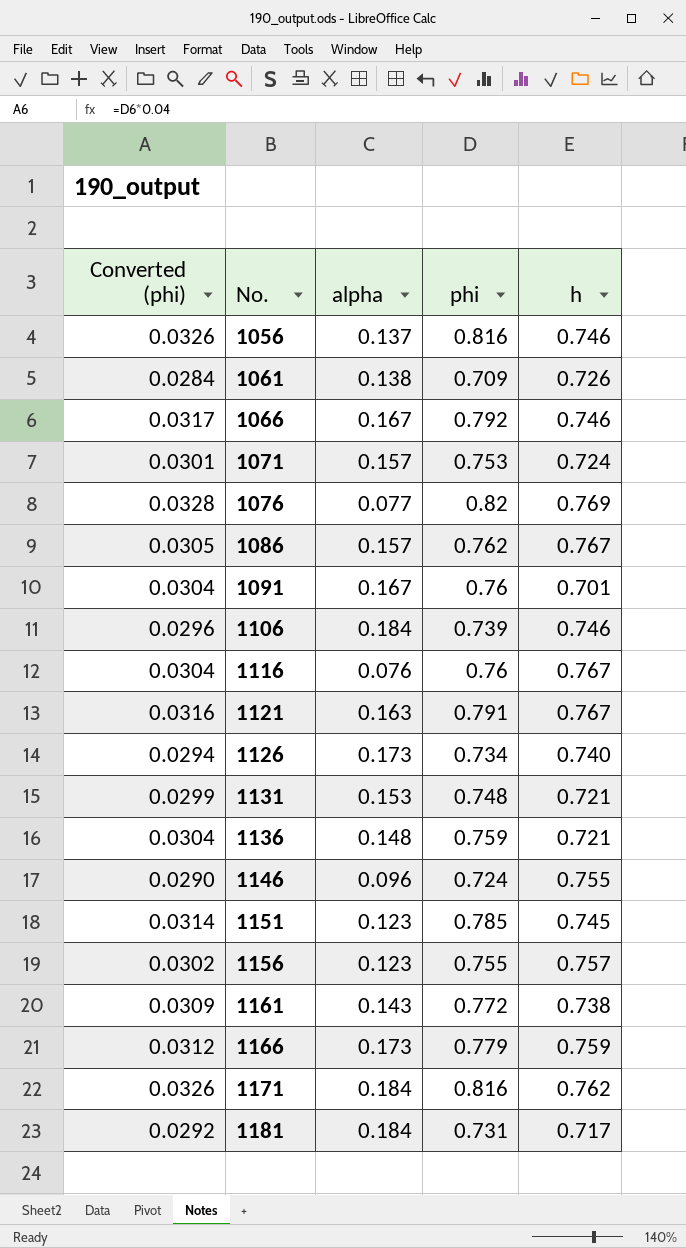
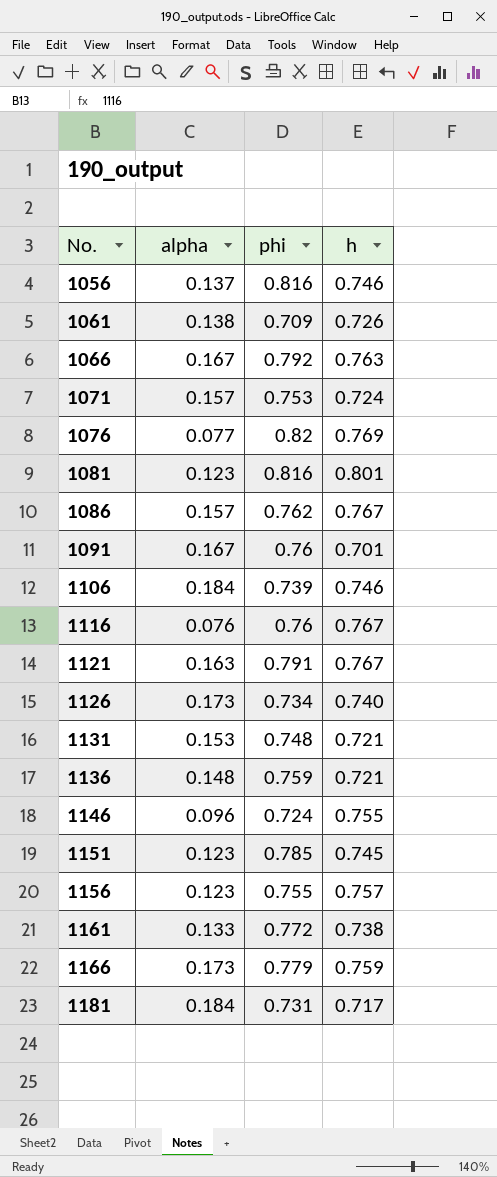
column Converted (phi) | formula: [phi] * 0.04 -> none
row 1171: 0.0326 | 0.184 | 0.816 | 0.762 -> none
1066 | h: 0.746 -> 0.763
row 1081: none -> 0.123 | 0.816 | 0.801
1161 | alpha: 0.143 -> 0.133

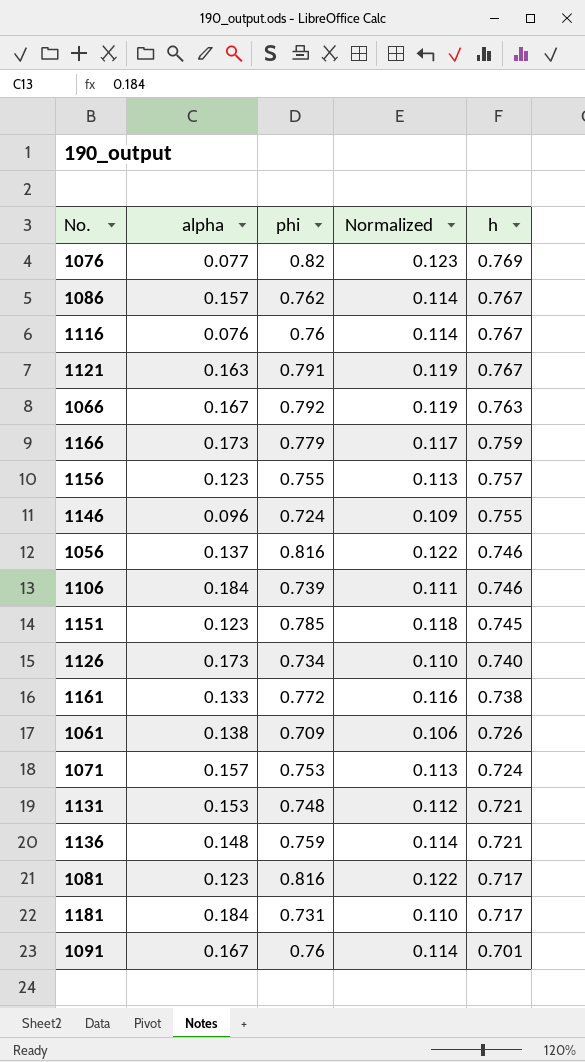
row order: No. ascending -> h descending
column Normalized | formula: none -> [phi] * 0.15
1081 | h: 0.801 -> 0.717

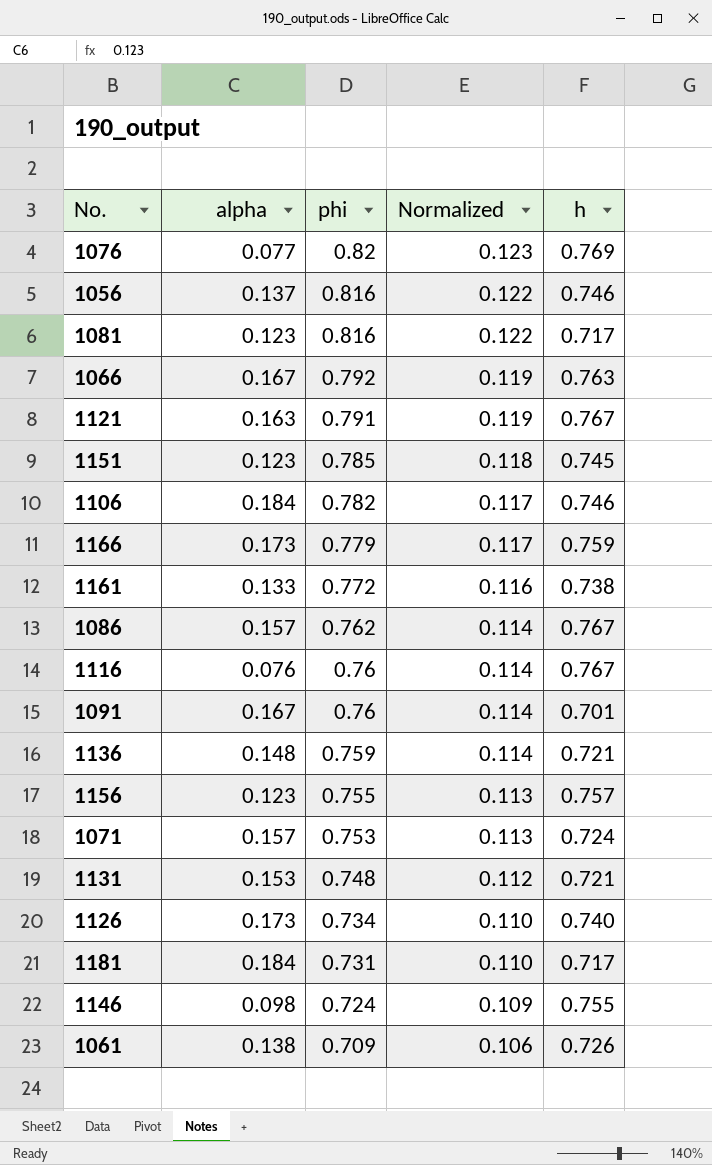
row order: h descending -> phi descending
1106 | phi: 0.739 -> 0.782
1106 | Normalized: 0.111 -> 0.117
1146 | alpha: 0.096 -> 0.098

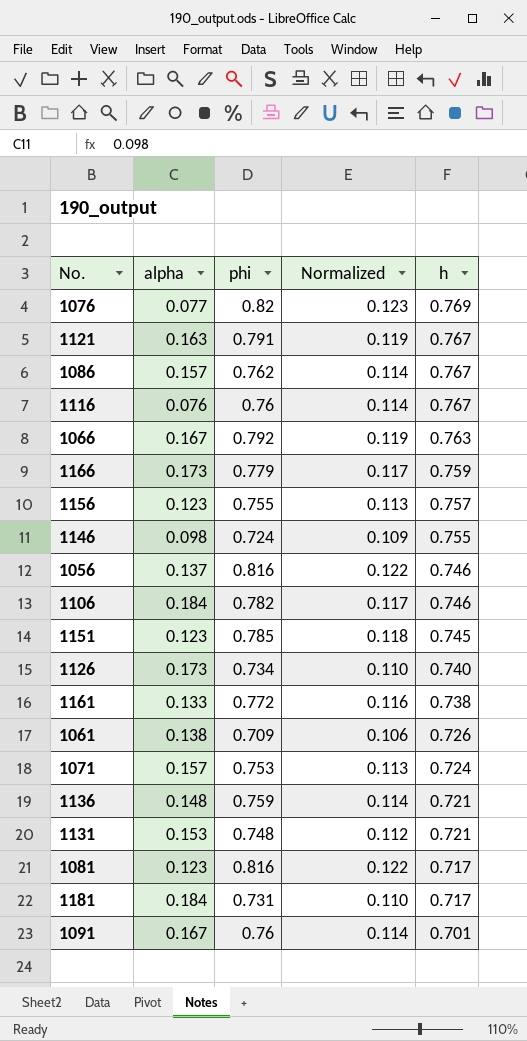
row order: phi descending -> h descending

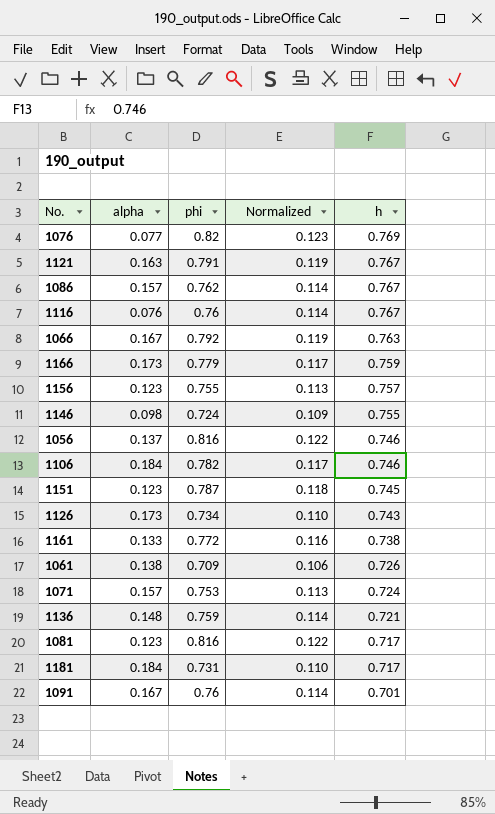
row 1131: 0.153 | 0.748 | 0.112 | 0.721 -> none
1151 | phi: 0.785 -> 0.787
1126 | h: 0.740 -> 0.743

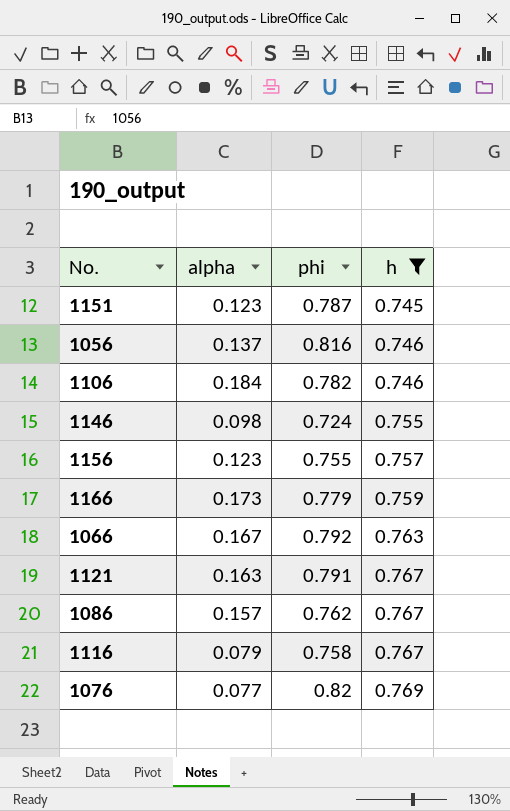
filter: none -> h >= 0.745
row order: h descending -> h ascending
column Normalized | formula: [phi] * 0.15 -> none
1116 | alpha: 0.076 -> 0.079
1116 | phi: 0.76 -> 0.758

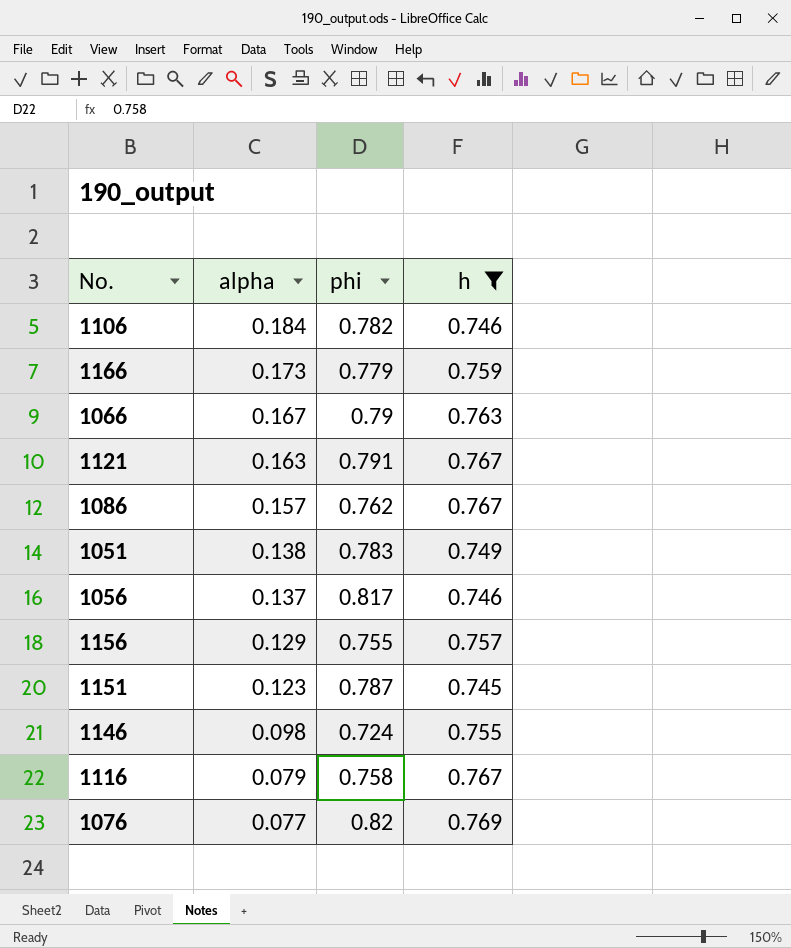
row order: h ascending -> alpha descending
1066 | phi: 0.792 -> 0.79
row 1051: none -> 0.138 | 0.783 | 0.749
1056 | phi: 0.816 -> 0.817
1156 | alpha: 0.123 -> 0.129

